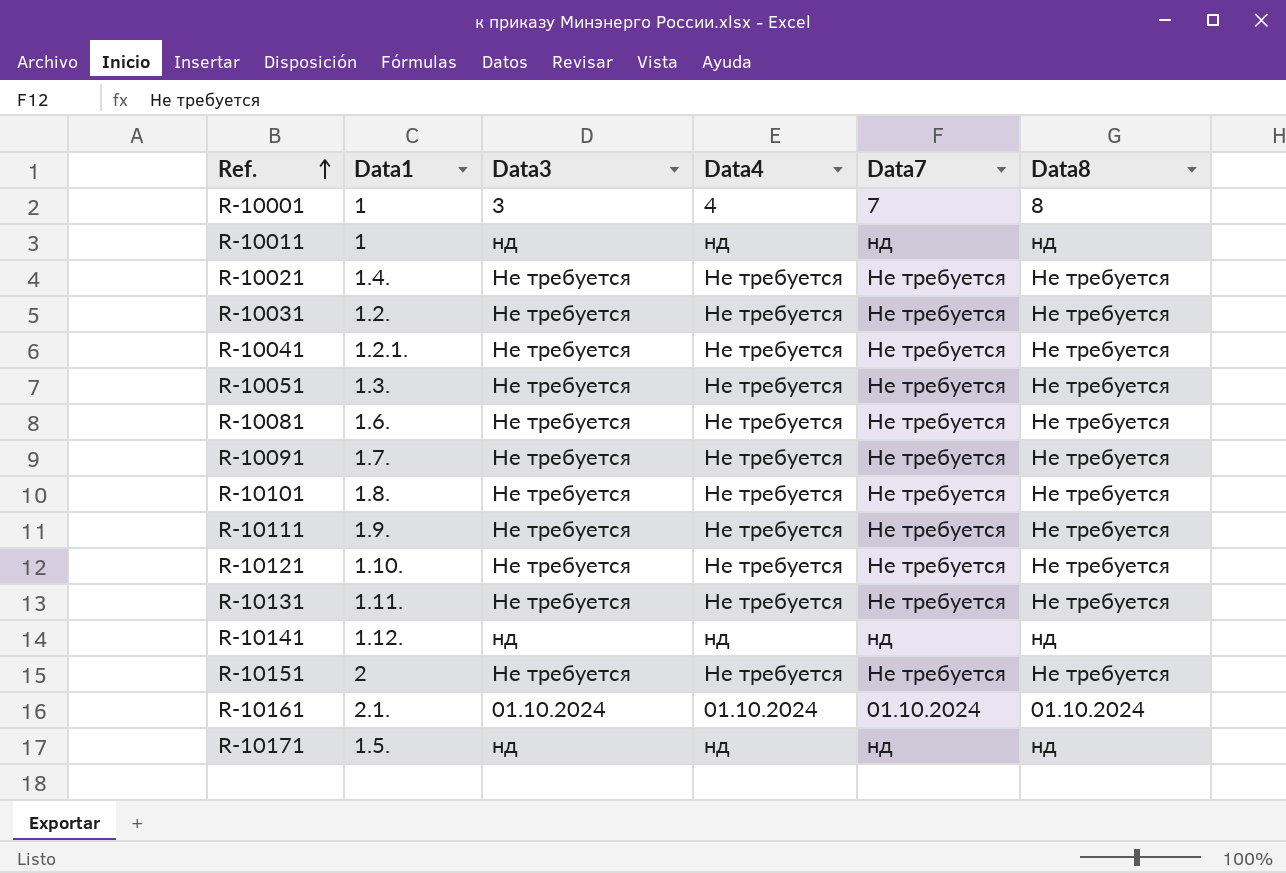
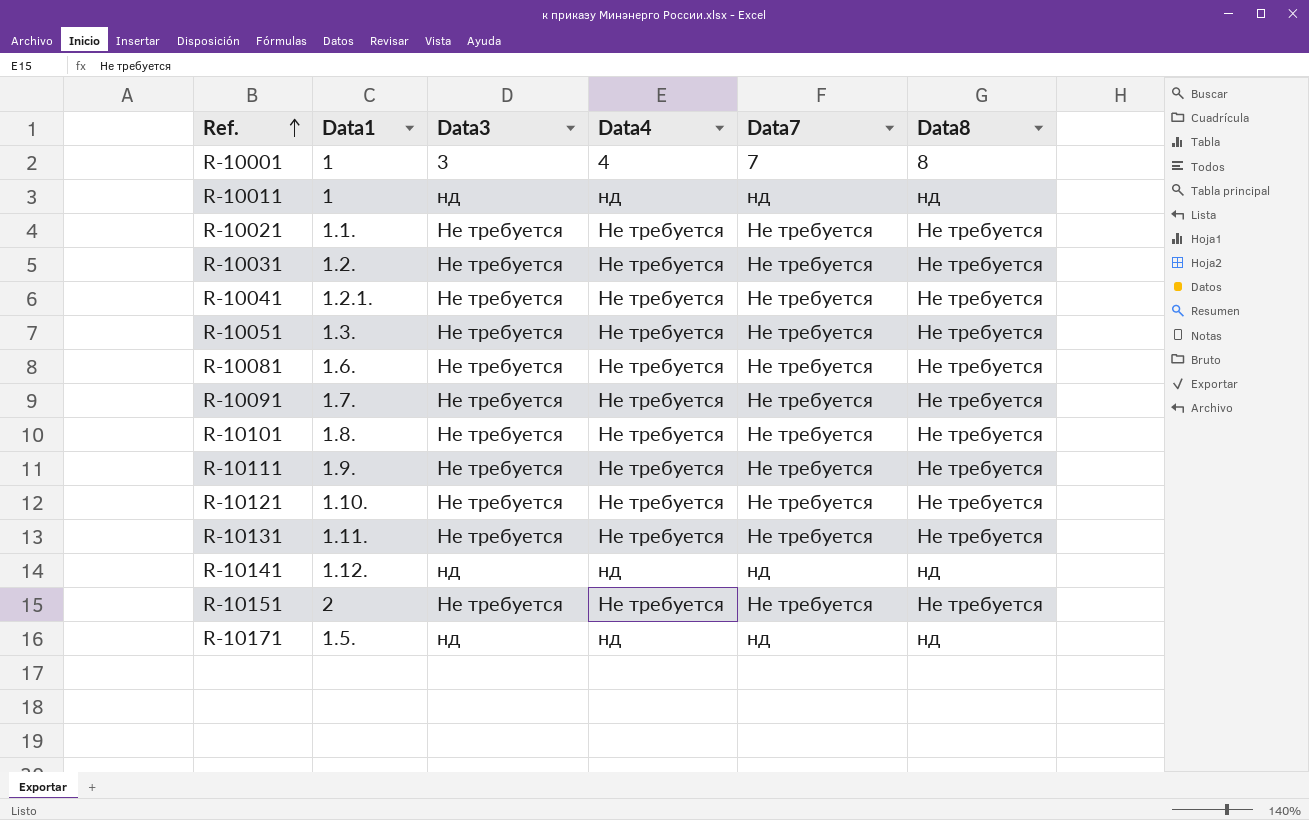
row R-10161: 2.1. | 01.10.2024 | 01.10.2024 | 01.10.2024 | 01.10.2024 -> none
R-10021 | Data1: 1.4. -> 1.1.

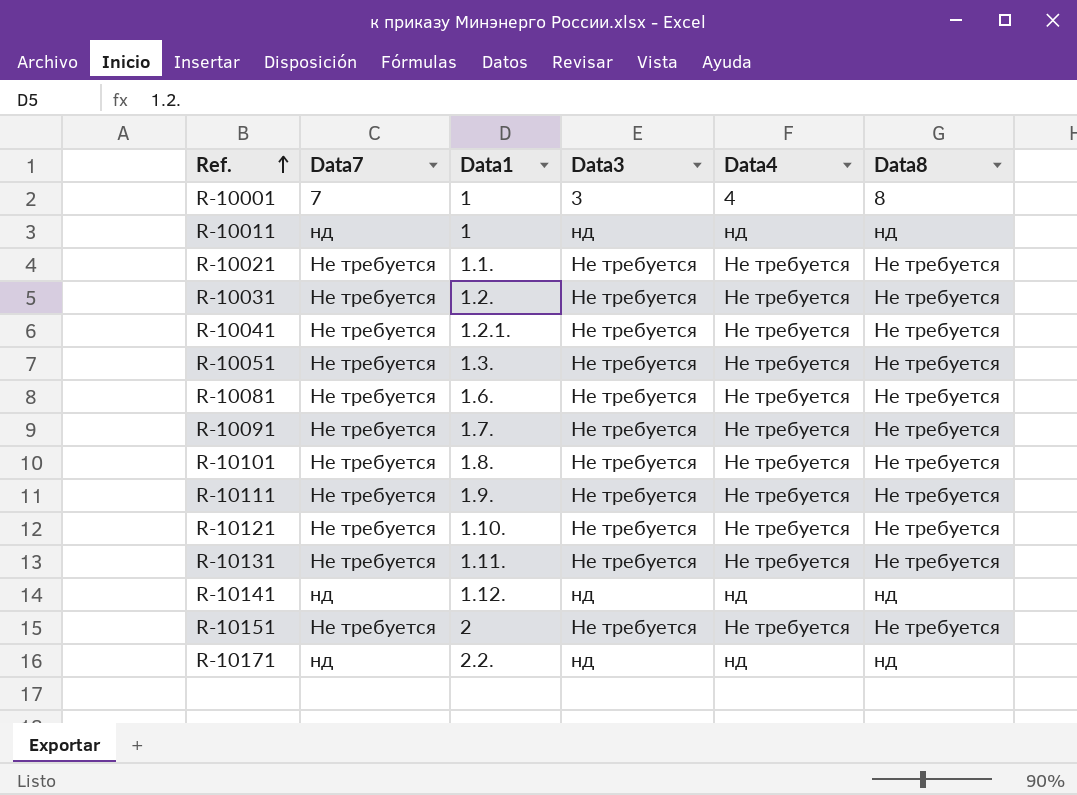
column Data7 | position: 5 -> 2
R-10171 | Data1: 1.5. -> 2.2.

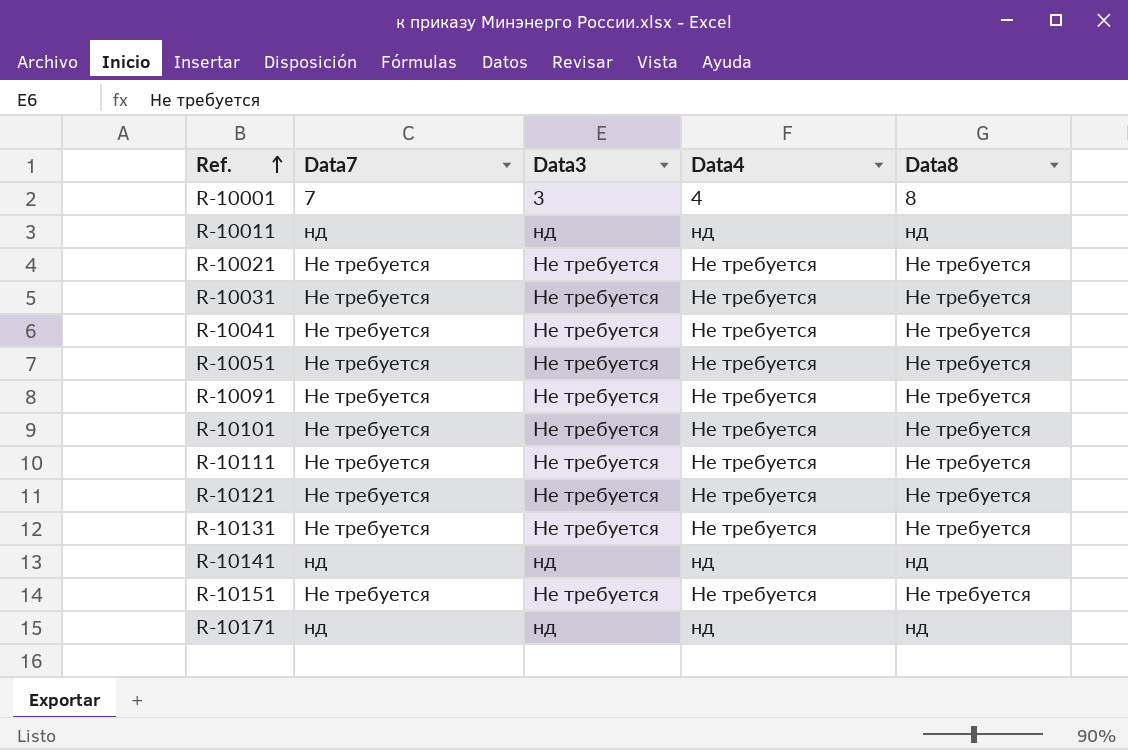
column Data1 | position: 3 -> none
row R-10081: Не требуется | 1.6. | Не требуется | Не требуется | Не требуется -> none

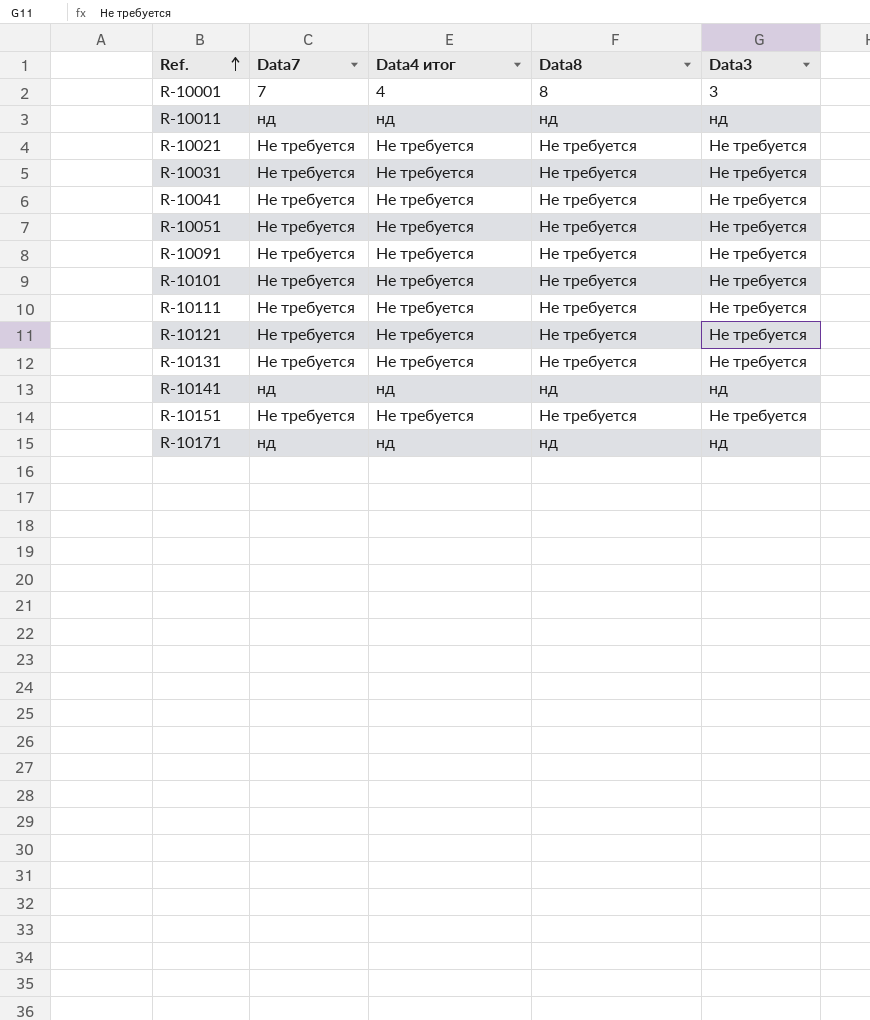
column name: Data4 -> Data4 итог
column Data3 | position: 3 -> 5

